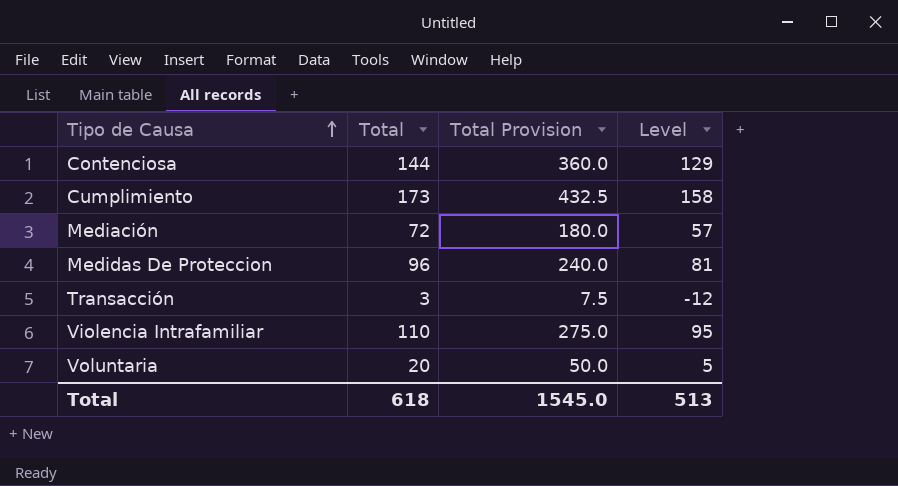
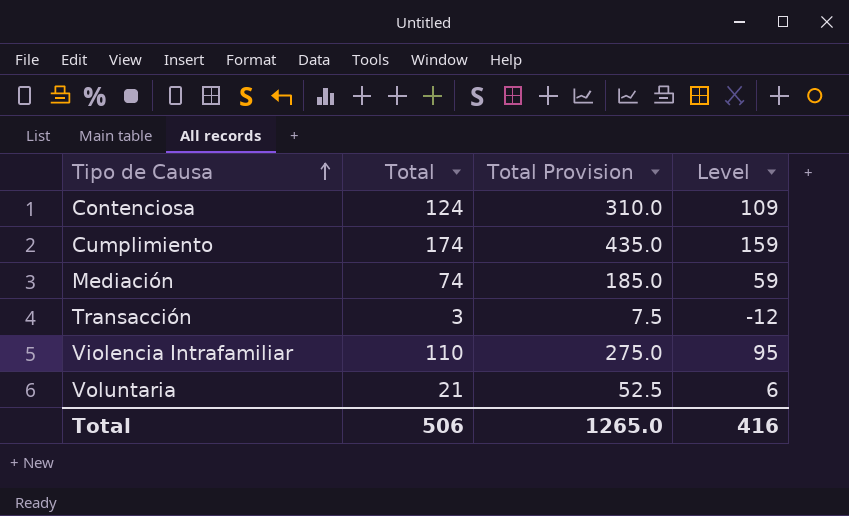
row Medidas De Proteccion: 96 | 240.0 | 81 -> none
Contenciosa | Total: 144 -> 124
Contenciosa | Total Provision: 360.0 -> 310.0
Contenciosa | Level: 129 -> 109
Cumplimiento | Total: 173 -> 174
Cumplimiento | Total Provision: 432.5 -> 435.0
Cumplimiento | Level: 158 -> 159
Mediación | Total: 72 -> 74
Mediación | Total Provision: 180.0 -> 185.0
Mediación | Level: 57 -> 59
Voluntaria | Total: 20 -> 21
Voluntaria | Total Provision: 50.0 -> 52.5
Voluntaria | Level: 5 -> 6
Total | Total: 618 -> 506
Total | Total Provision: 1545.0 -> 1265.0
Total | Level: 513 -> 416

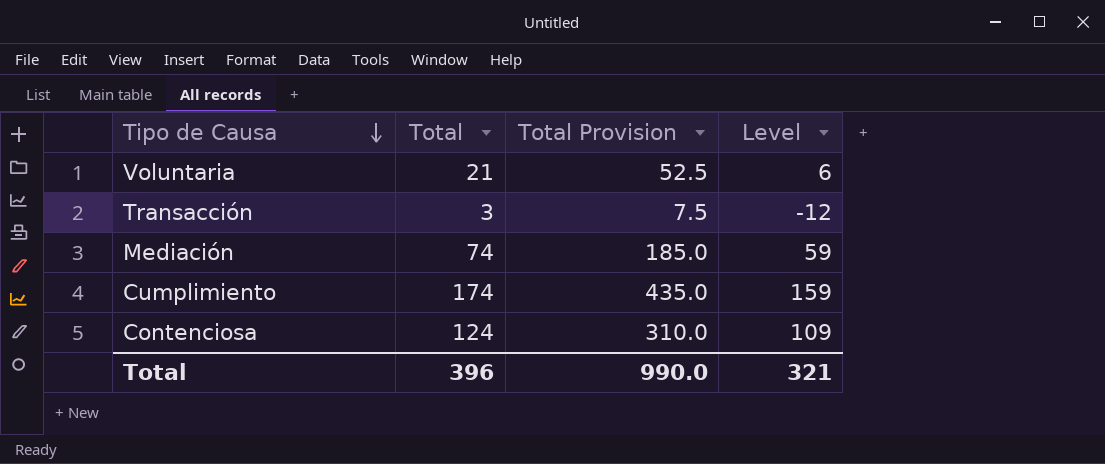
row order: Tipo de Causa ascending -> Tipo de Causa descending
row Violencia Intrafamiliar: 110 | 275.0 | 95 -> none
Total | Total: 506 -> 396
Total | Total Provision: 1265.0 -> 990.0
Total | Level: 416 -> 321

